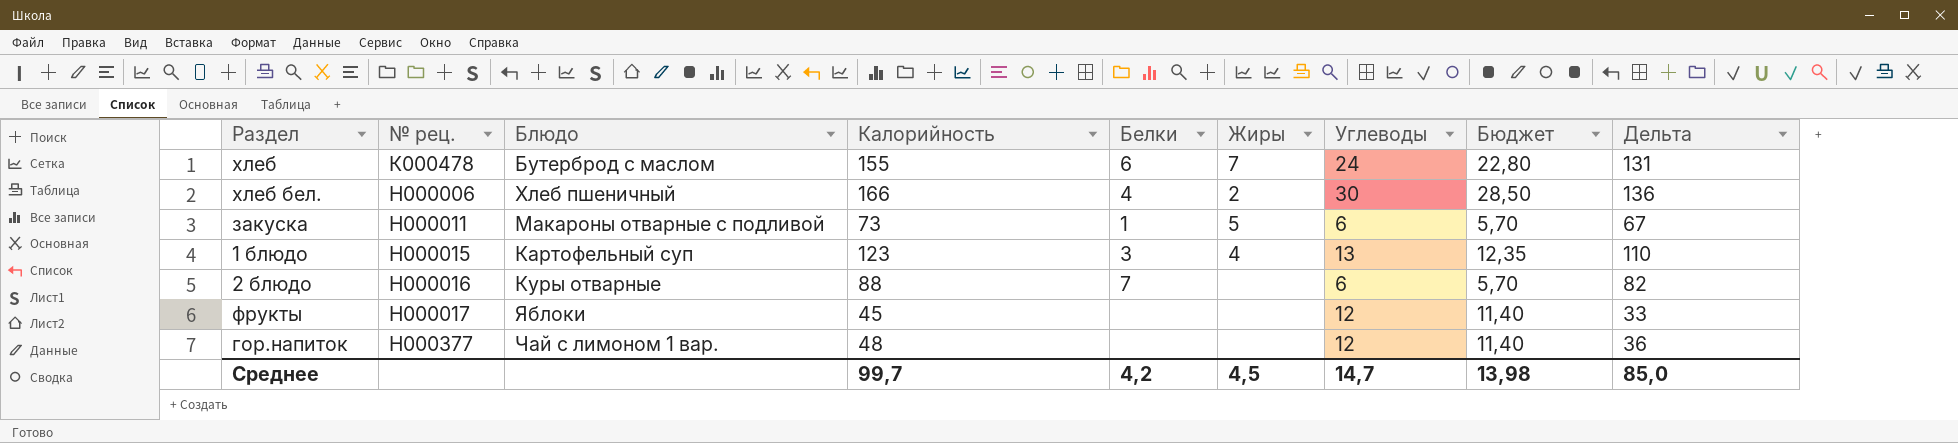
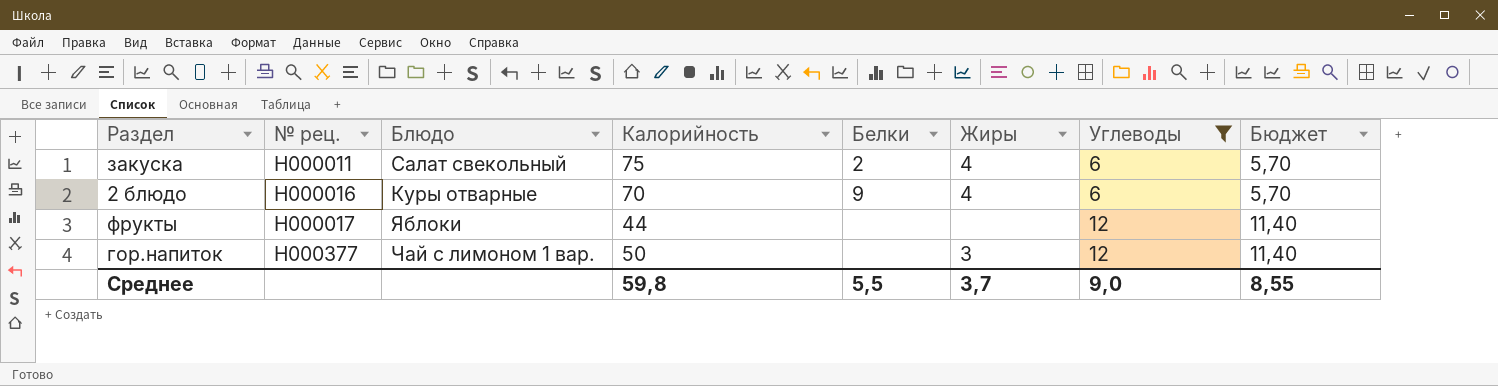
filter: none -> Углеводы <= 12
column Дельта | formula: [Калорийность] - [Углеводы] -> none
закуска | Блюдо: Макароны отварные с подливой -> Салат свекольный
закуска | Калорийность: 73 -> 75
закуска | Белки: 1 -> 2
закуска | Жиры: 5 -> 4
2 блюдо | Калорийность: 88 -> 70
2 блюдо | Белки: 7 -> 9
2 блюдо | Жиры: none -> 4
фрукты | Калорийность: 45 -> 44
гор.напиток | Калорийность: 48 -> 50
гор.напиток | Жиры: none -> 3
Среднее | Калорийность: 99,7 -> 59,8
Среднее | Белки: 4,2 -> 5,5
Среднее | Жиры: 4,5 -> 3,7
Среднее | Углеводы: 14,7 -> 9,0
Среднее | Бюджет: 13,98 -> 8,55

